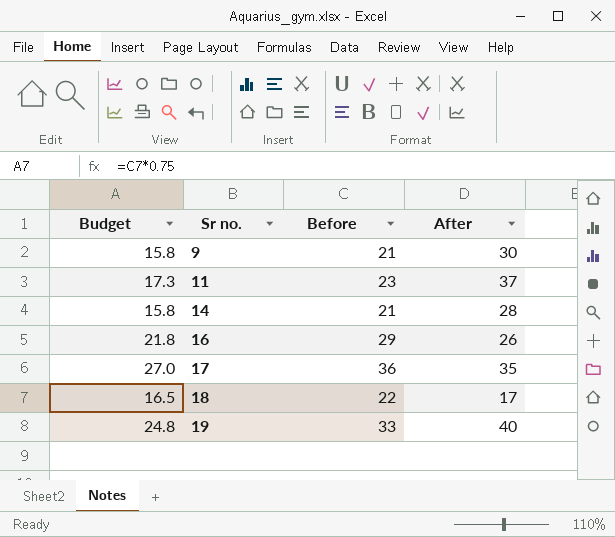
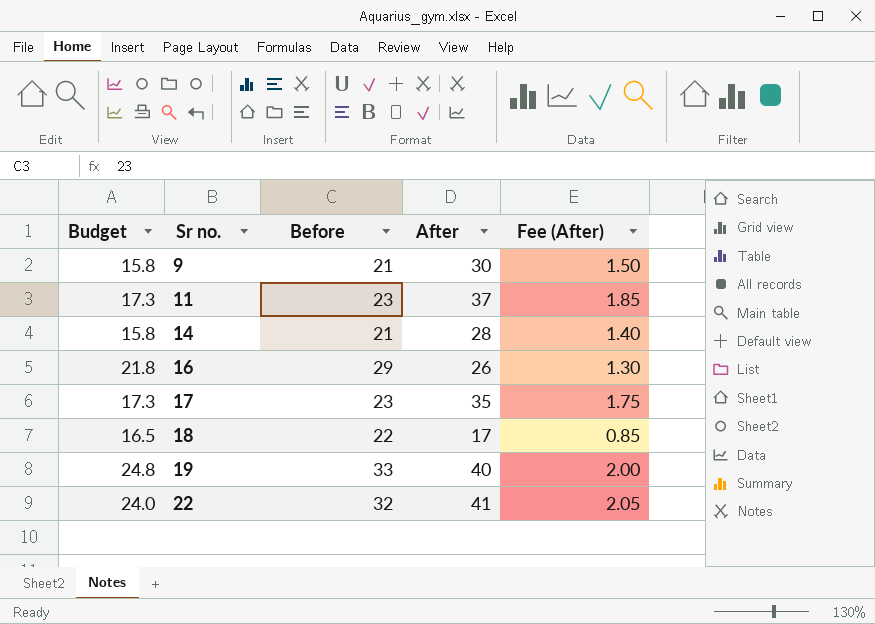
column Fee (After) | formula: none -> [After] * 0.05
17 | Budget: 27.0 -> 17.3
17 | Before: 36 -> 23
row 22: none -> 24.0 | 32 | 41 | 2.05

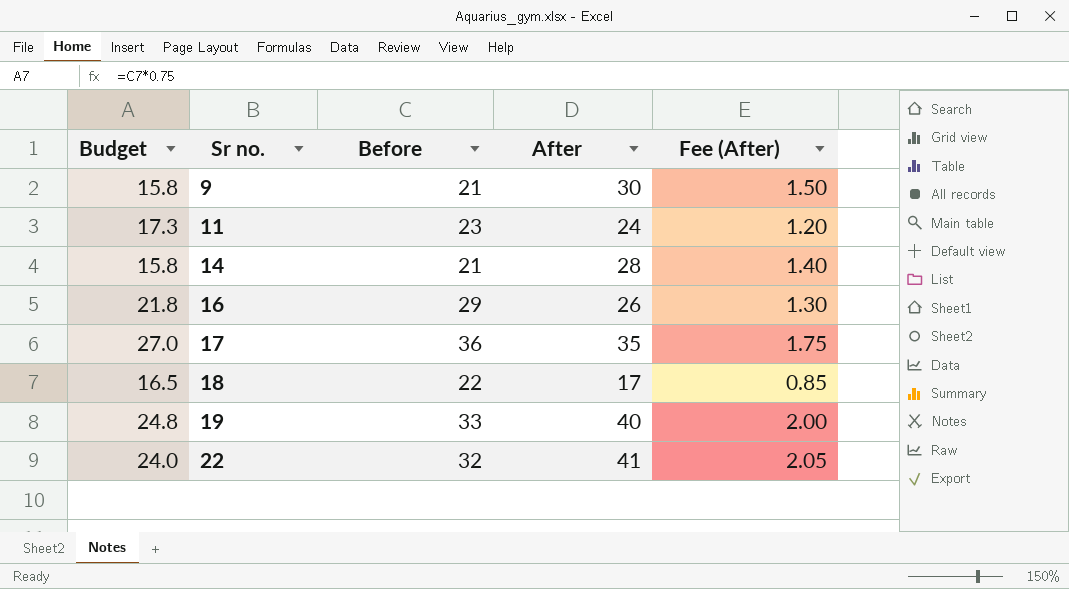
11 | After: 37 -> 24
11 | Fee (After): 1.85 -> 1.20
17 | Budget: 17.3 -> 27.0
17 | Before: 23 -> 36

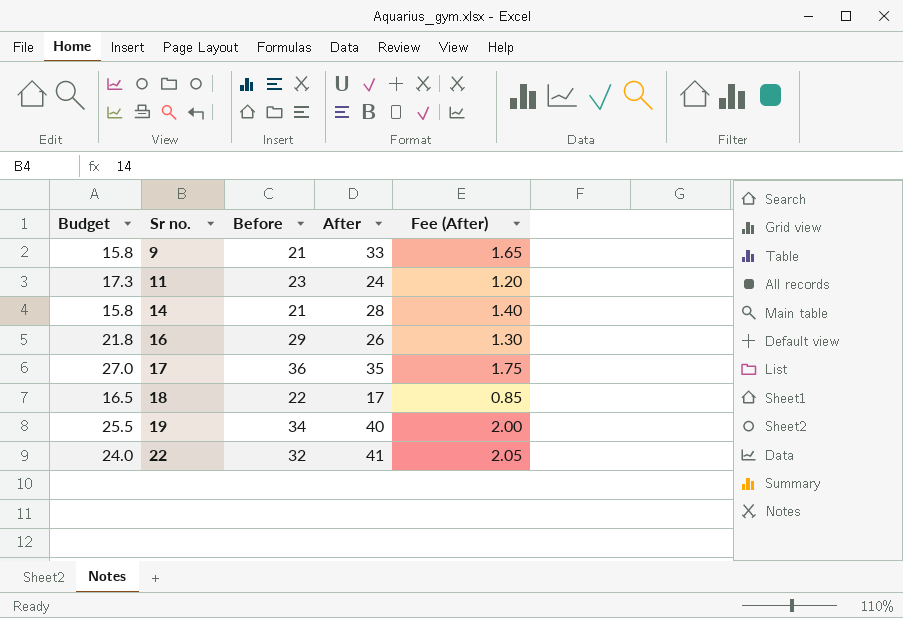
9 | After: 30 -> 33
9 | Fee (After): 1.50 -> 1.65
19 | Budget: 24.8 -> 25.5
19 | Before: 33 -> 34

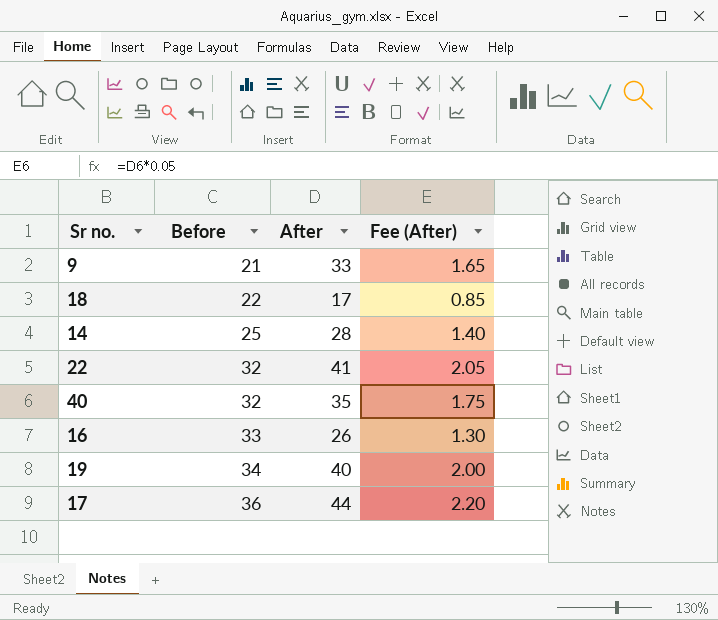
row order: Sr no. ascending -> Before ascending
column Budget | formula: [Before] * 0.75 -> none
row 11: 17.3 | 23 | 24 | 1.20 -> none
14 | Before: 21 -> 25
row 40: none -> 32 | 35 | 1.75
16 | Before: 29 -> 33
17 | After: 35 -> 44
17 | Fee (After): 1.75 -> 2.20

